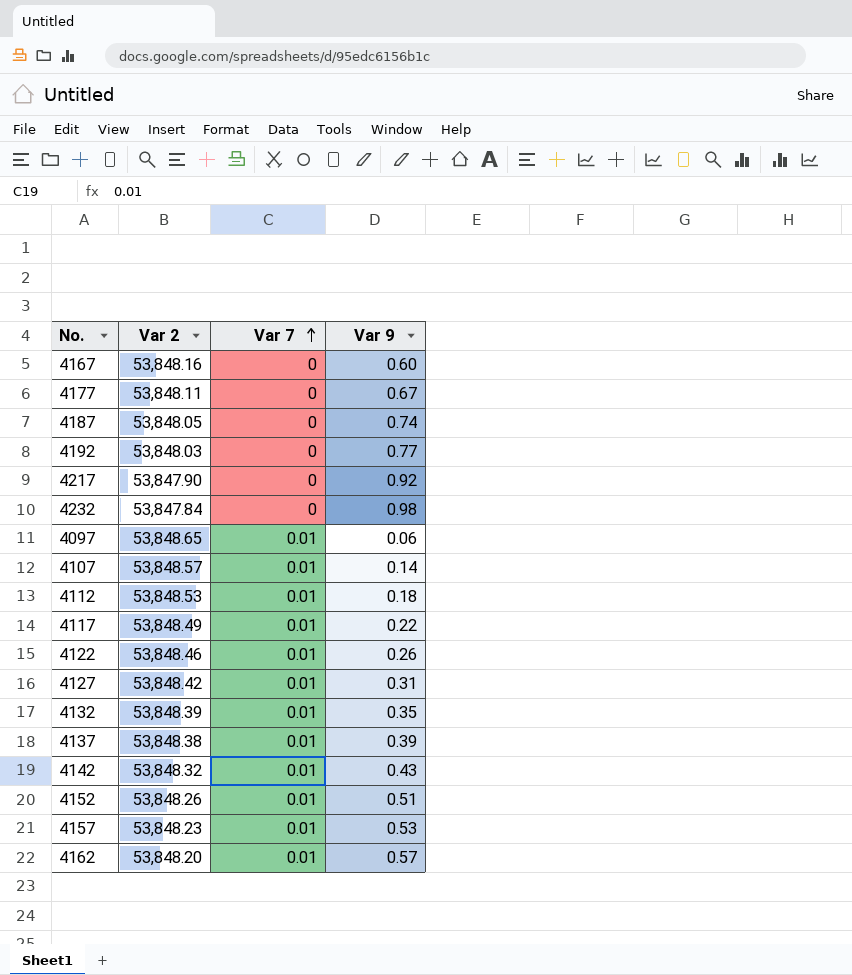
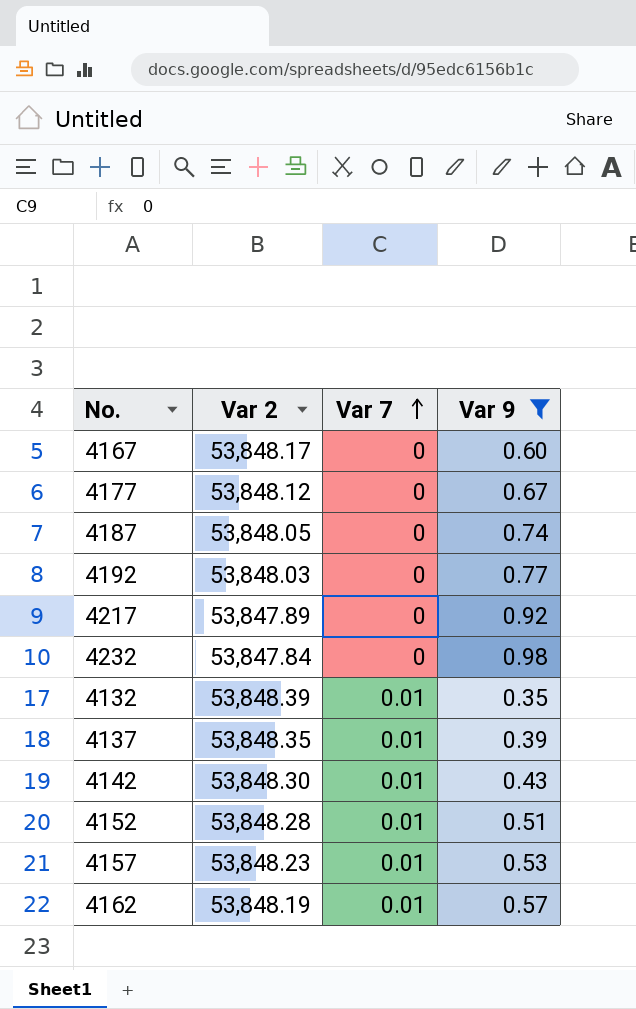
filter: none -> Var 9 >= 0.35
4167 | Var 2: 53,848.16 -> 53,848.17
4177 | Var 2: 53,848.11 -> 53,848.12
4217 | Var 2: 53,847.90 -> 53,847.89
4137 | Var 2: 53,848.38 -> 53,848.35
4142 | Var 2: 53,848.32 -> 53,848.30
4152 | Var 2: 53,848.26 -> 53,848.28
4162 | Var 2: 53,848.20 -> 53,848.19

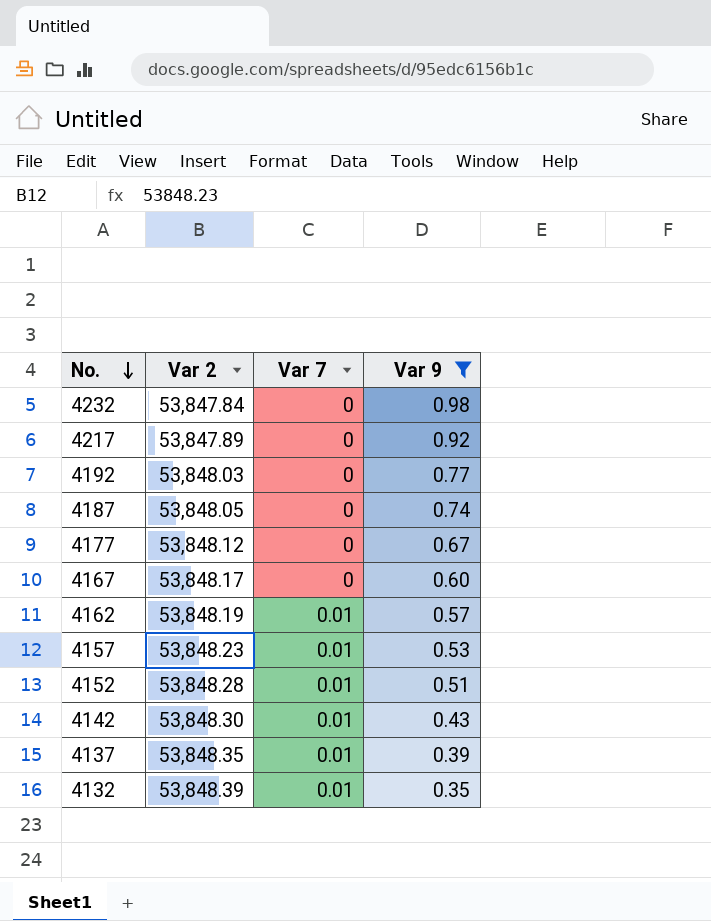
row order: Var 7 ascending -> No. descending

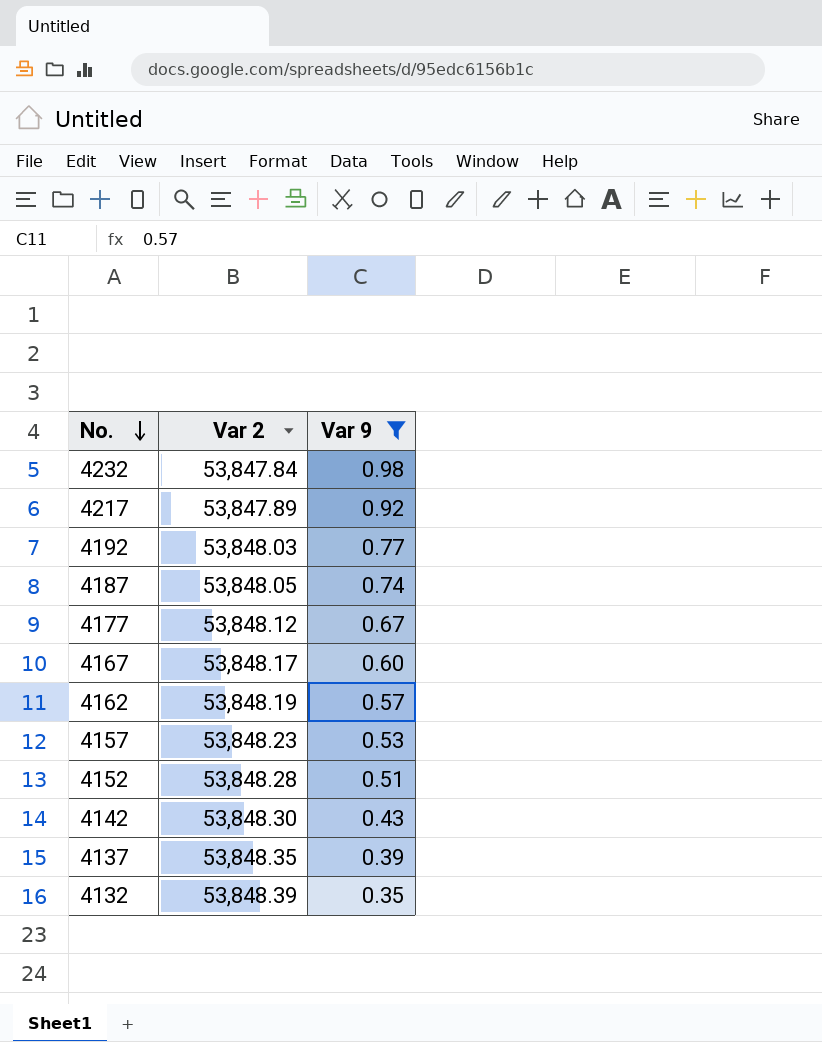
column Var 7 | position: 3 -> none

